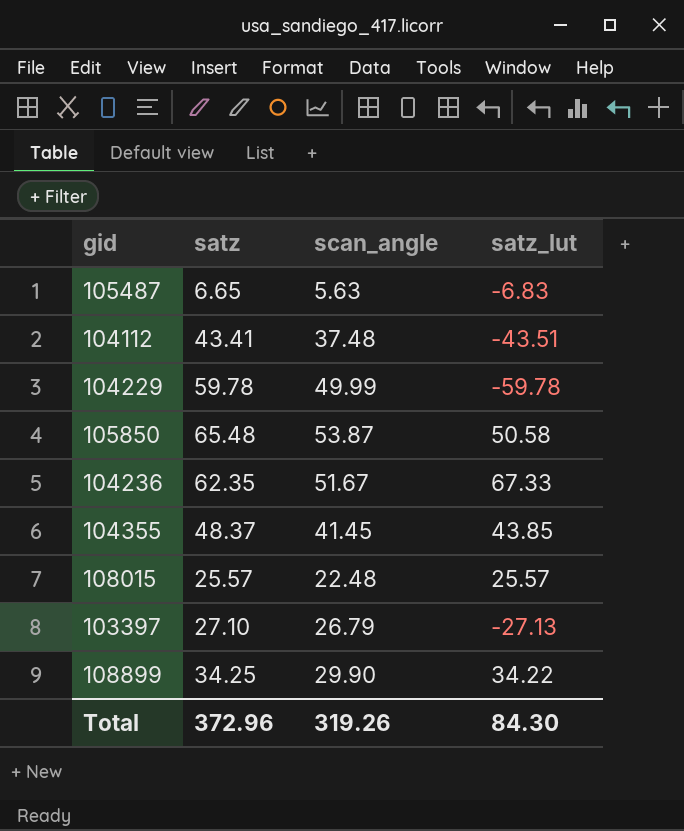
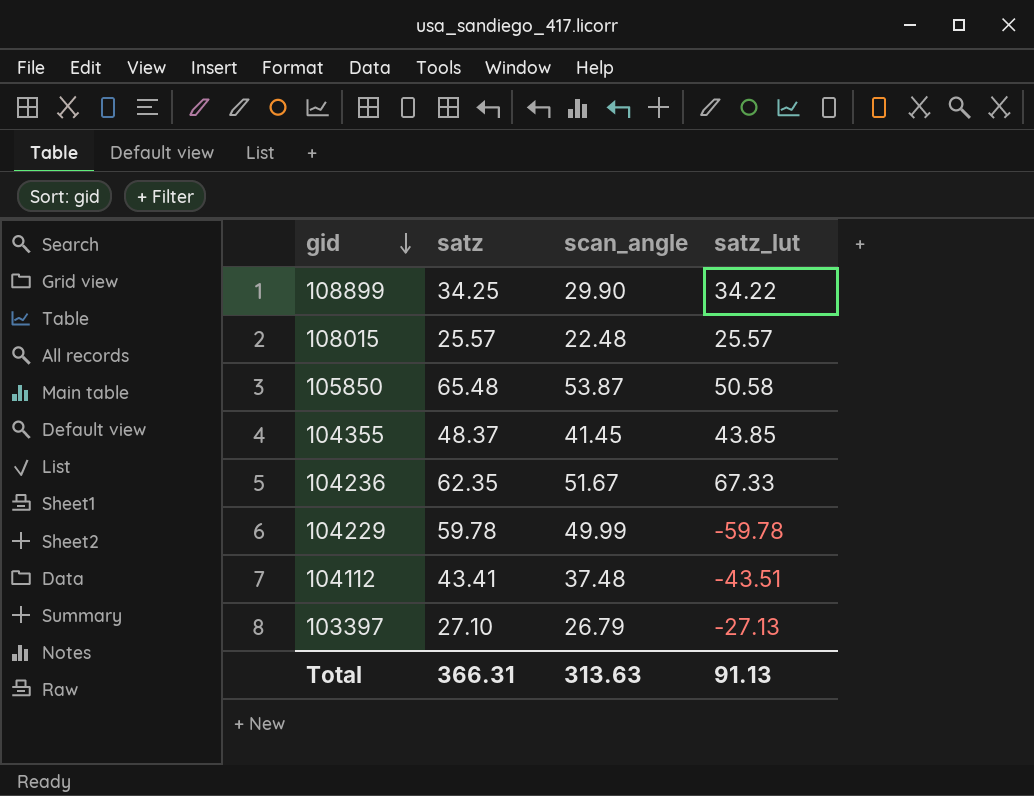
row order: none -> gid descending
row 105487: 6.65 | 5.63 | -6.83 -> none
Total | satz: 372.96 -> 366.31
Total | scan_angle: 319.26 -> 313.63
Total | satz_lut: 84.30 -> 91.13

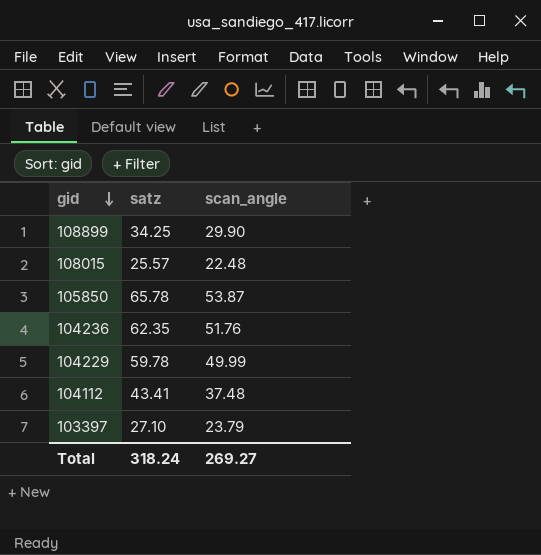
column satz_lut | position: 4 -> none
row 104355: 48.37 | 41.45 | 43.85 -> none
105850 | satz: 65.48 -> 65.78
104236 | scan_angle: 51.67 -> 51.76
103397 | scan_angle: 26.79 -> 23.79
Total | satz: 366.31 -> 318.24
Total | scan_angle: 313.63 -> 269.27

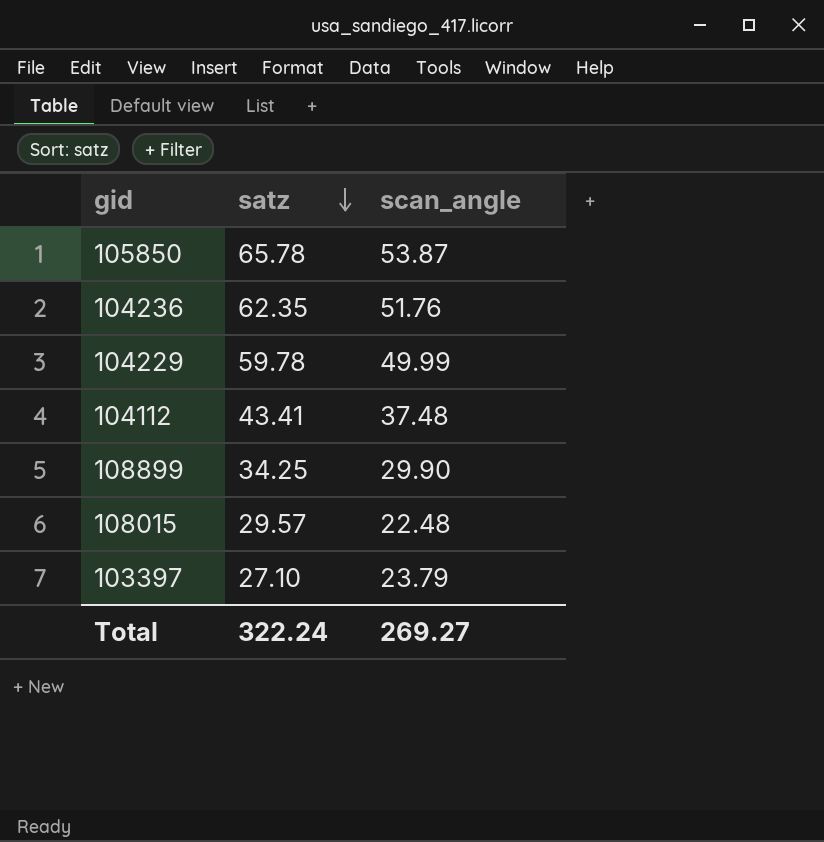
row order: gid descending -> satz descending
108015 | satz: 25.57 -> 29.57
Total | satz: 318.24 -> 322.24

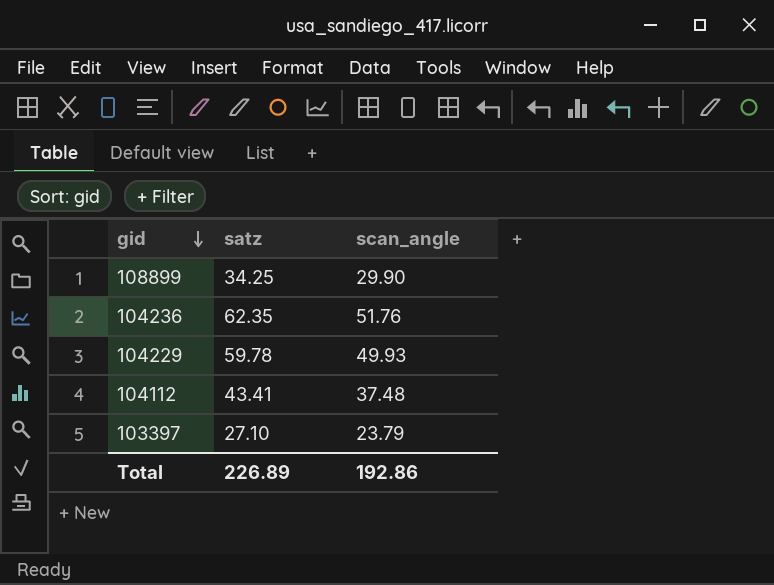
row order: satz descending -> gid descending
row 105850: 65.78 | 53.87 -> none
row 108015: 29.57 | 22.48 -> none
104229 | scan_angle: 49.99 -> 49.93
Total | satz: 322.24 -> 226.89
Total | scan_angle: 269.27 -> 192.86

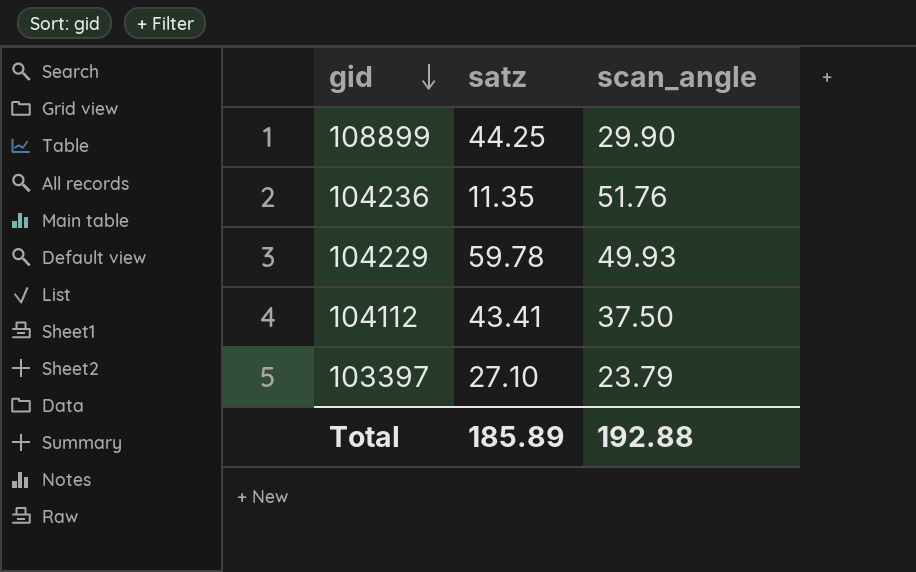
108899 | satz: 34.25 -> 44.25
104236 | satz: 62.35 -> 11.35
104112 | scan_angle: 37.48 -> 37.50
Total | satz: 226.89 -> 185.89
Total | scan_angle: 192.86 -> 192.88

